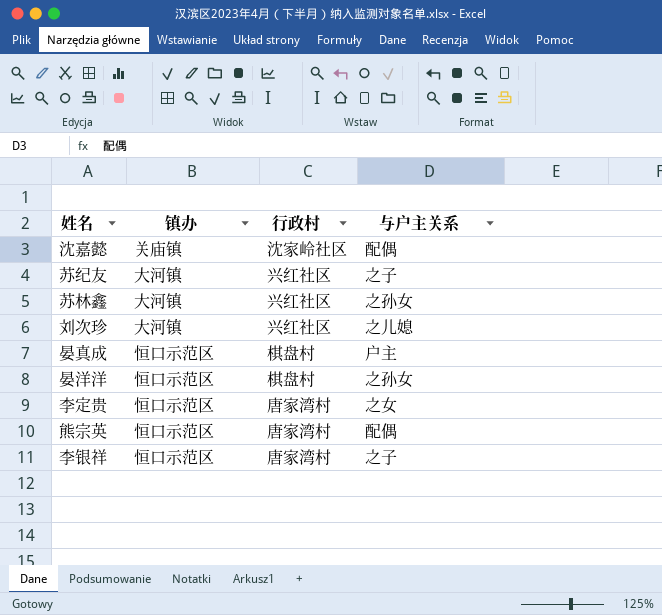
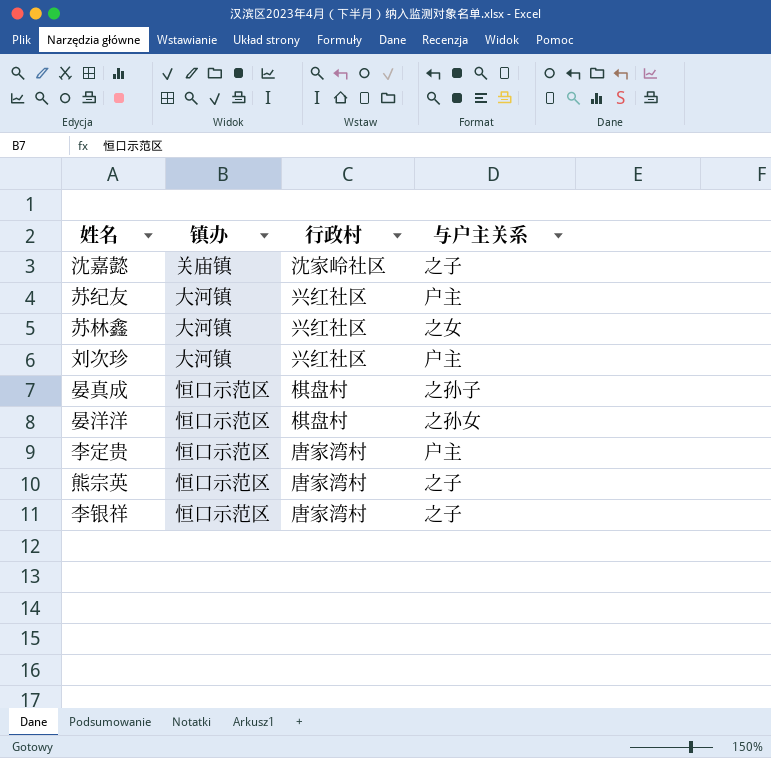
沈嘉懿 | 与户主关系: 配偶 -> 之子
苏纪友 | 与户主关系: 之子 -> 户主
苏林鑫 | 与户主关系: 之孙女 -> 之女
刘次珍 | 与户主关系: 之儿媳 -> 户主
晏真成 | 与户主关系: 户主 -> 之孙子
李定贵 | 与户主关系: 之女 -> 户主
熊宗英 | 与户主关系: 配偶 -> 之子

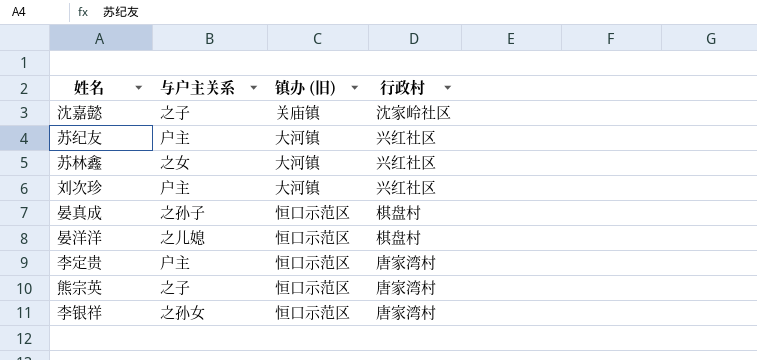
column 与户主关系 | position: 4 -> 2
column name: 镇办 -> 镇办 (旧)
晏洋洋 | 与户主关系: 之孙女 -> 之儿媳
李银祥 | 与户主关系: 之子 -> 之孙女

